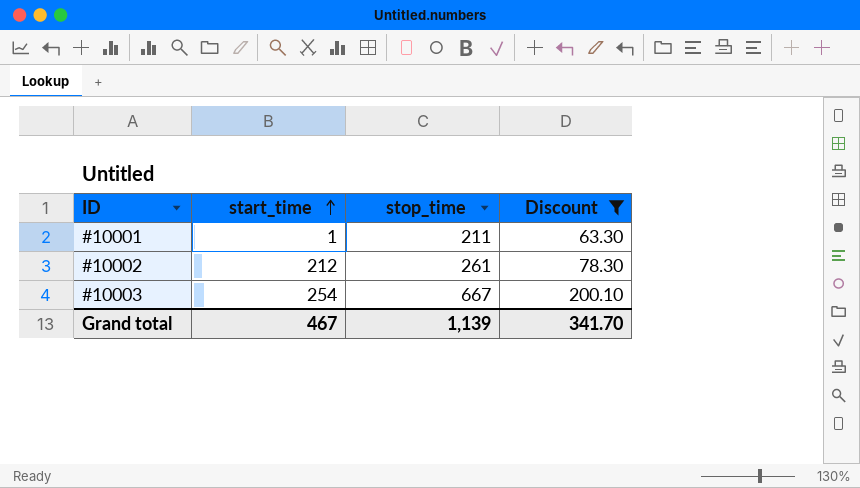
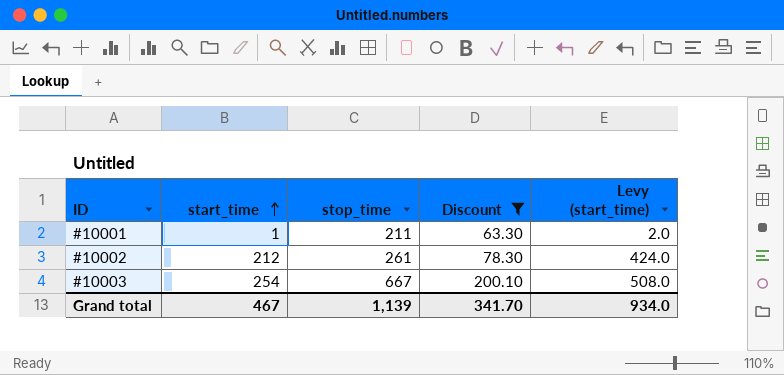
column Levy (start_time) | formula: none -> [start_time] * 2

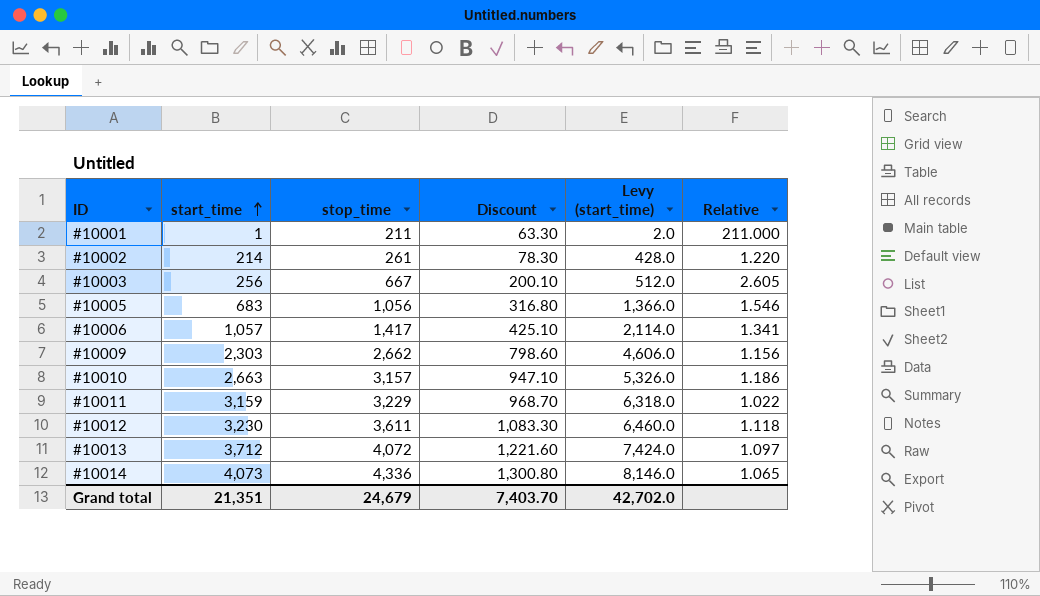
filter: Discount <= 200.10 -> none
column Relative | formula: none -> [stop_time] / [start_time]
#10002 | start_time: 212 -> 214
#10002 | Levy (start_time): 424.0 -> 428.0
#10003 | start_time: 254 -> 256
#10003 | Levy (start_time): 508.0 -> 512.0
Grand total | start_time: 467 -> 21,351
Grand total | stop_time: 1,139 -> 24,679
Grand total | Discount: 341.70 -> 7,403.70
Grand total | Levy (start_time): 934.0 -> 42,702.0

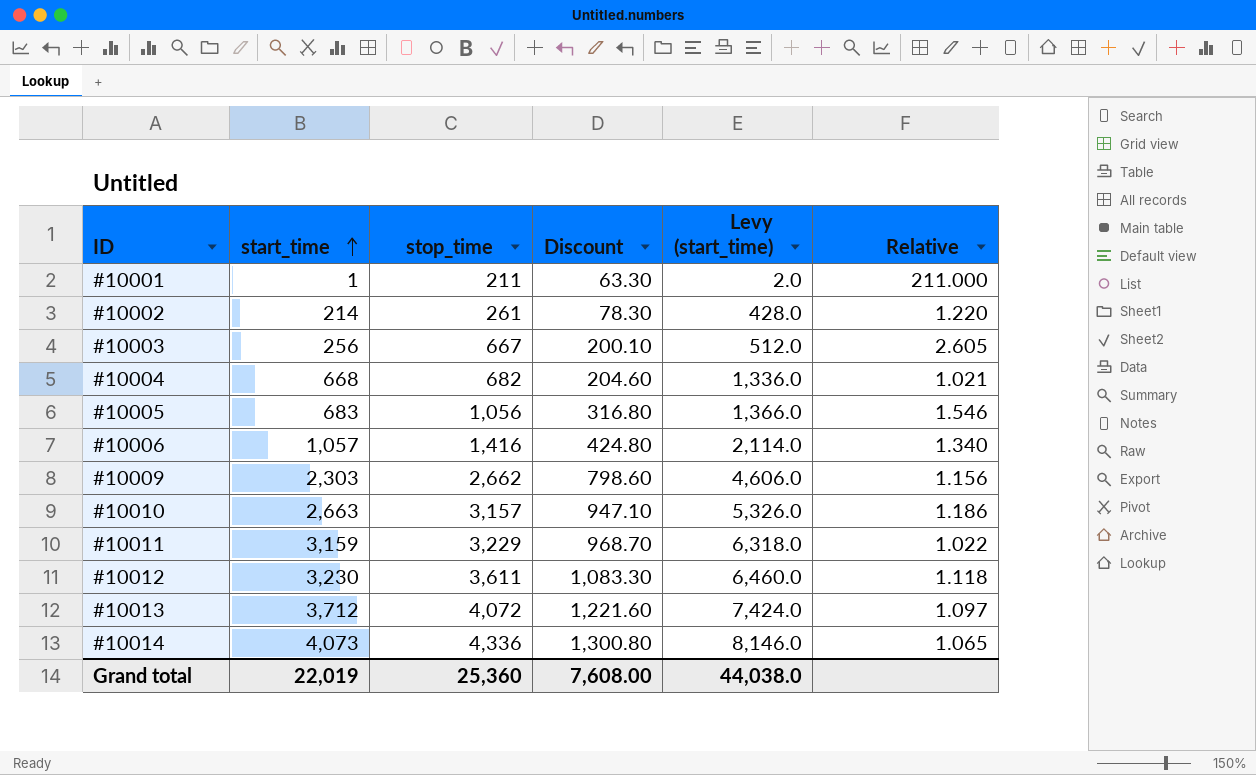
row #10004: none -> 668 | 682 | 204.60 | 1,336.0 | 1.021
#10006 | stop_time: 1,417 -> 1,416
#10006 | Discount: 425.10 -> 424.80
#10006 | Relative: 1.341 -> 1.340
Grand total | start_time: 21,351 -> 22,019
Grand total | stop_time: 24,679 -> 25,360
Grand total | Discount: 7,403.70 -> 7,608.00
Grand total | Levy (start_time): 42,702.0 -> 44,038.0

